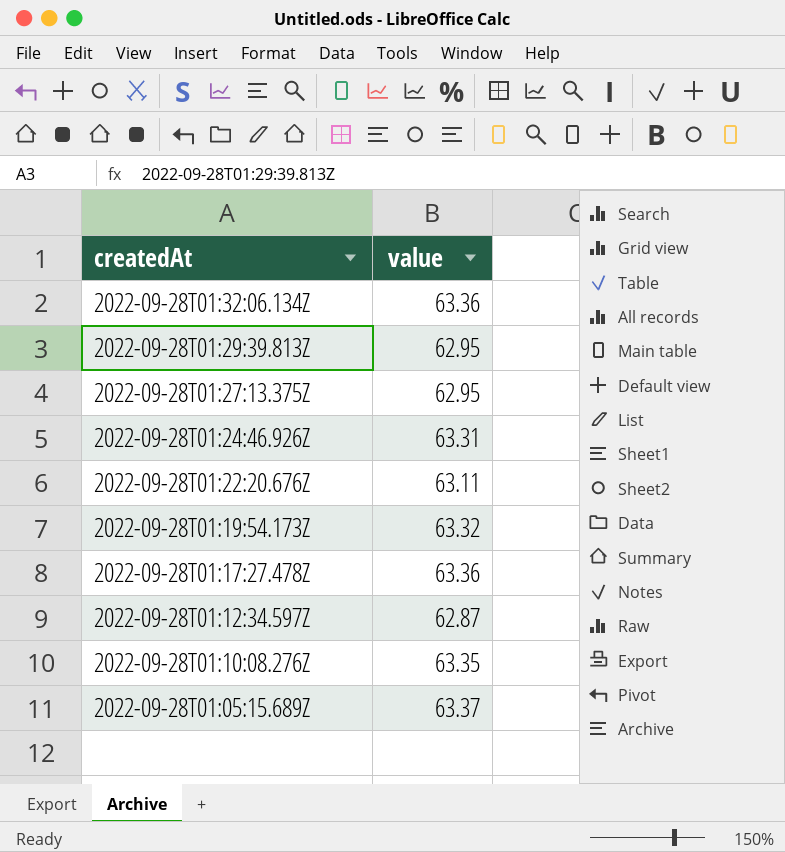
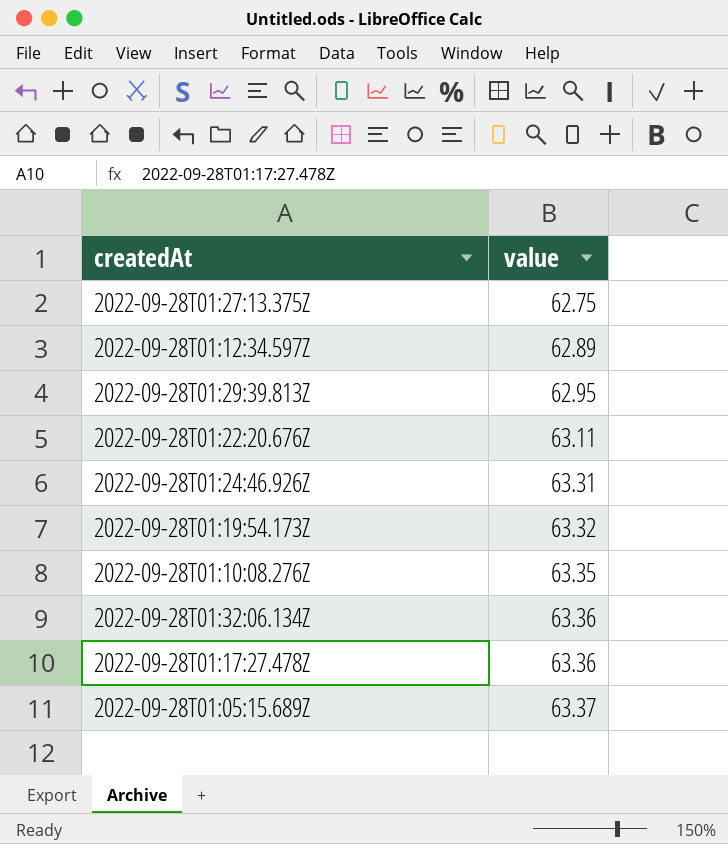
row order: createdAt descending -> value ascending
2022-09-28T01:27:13.375Z | value: 62.95 -> 62.75
2022-09-28T01:12:34.597Z | value: 62.87 -> 62.89

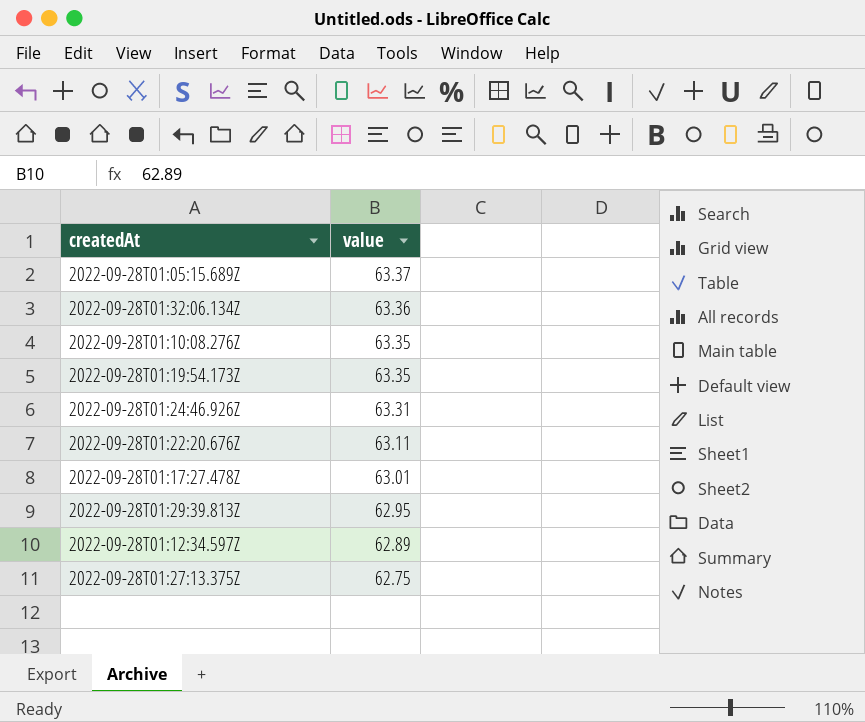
row order: value ascending -> value descending
2022-09-28T01:19:54.173Z | value: 63.32 -> 63.35
2022-09-28T01:17:27.478Z | value: 63.36 -> 63.01

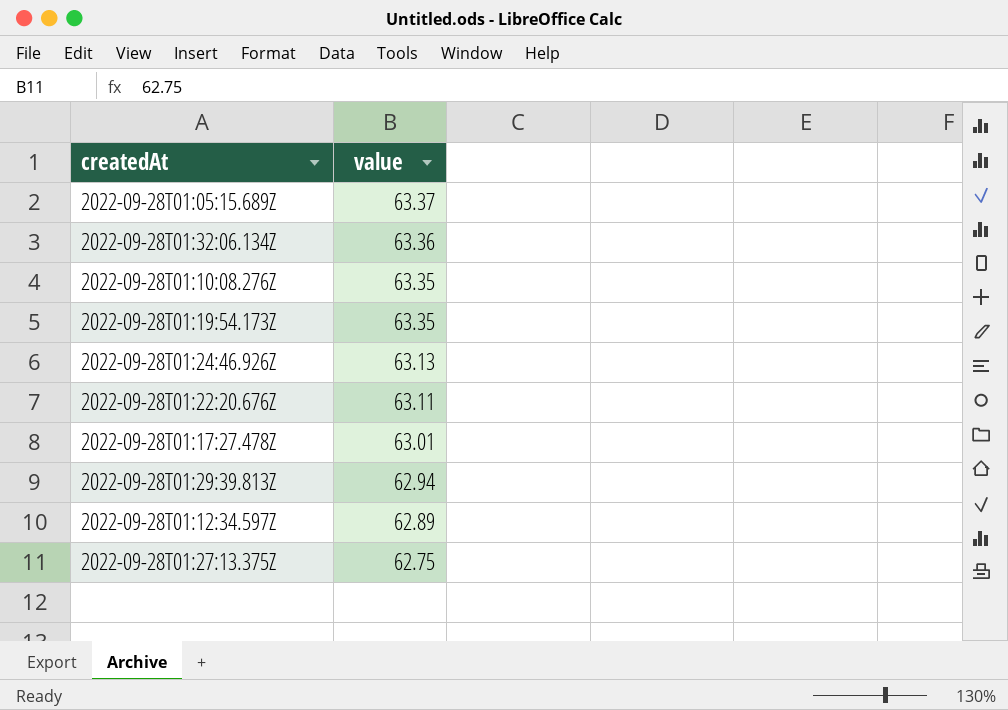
2022-09-28T01:24:46.926Z | value: 63.31 -> 63.13
2022-09-28T01:29:39.813Z | value: 62.95 -> 62.94

